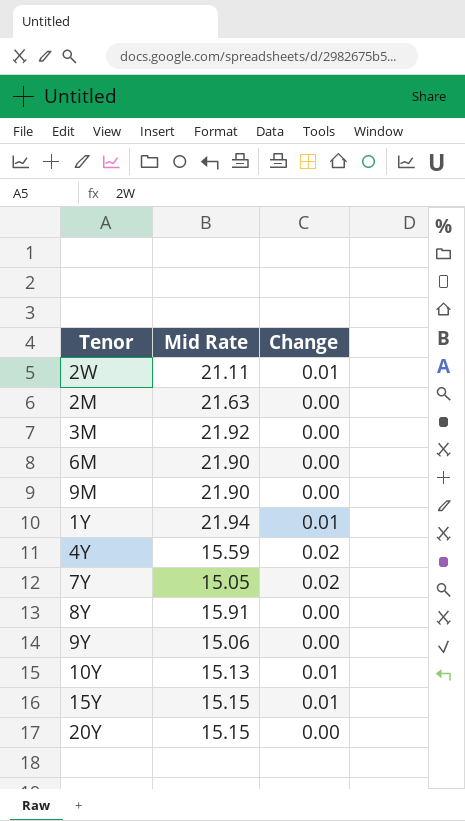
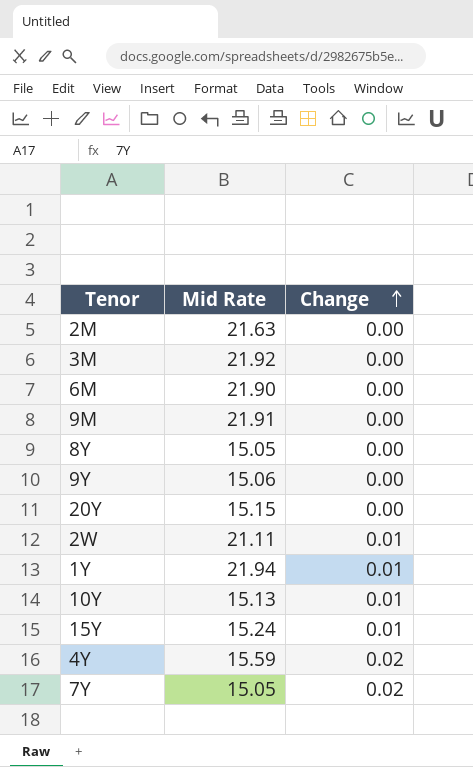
row order: none -> Change ascending
9M | Mid Rate: 21.90 -> 21.91
8Y | Mid Rate: 15.91 -> 15.05
15Y | Mid Rate: 15.15 -> 15.24

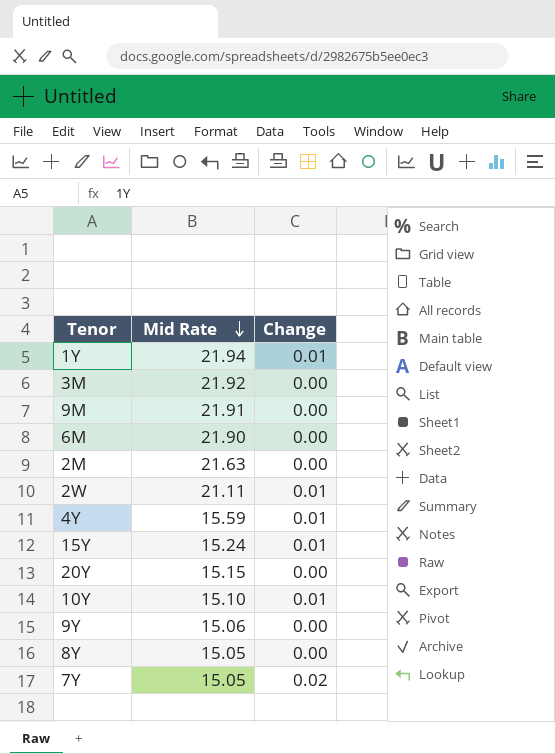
row order: Change ascending -> Mid Rate descending
4Y | Change: 0.02 -> 0.01
10Y | Mid Rate: 15.13 -> 15.10

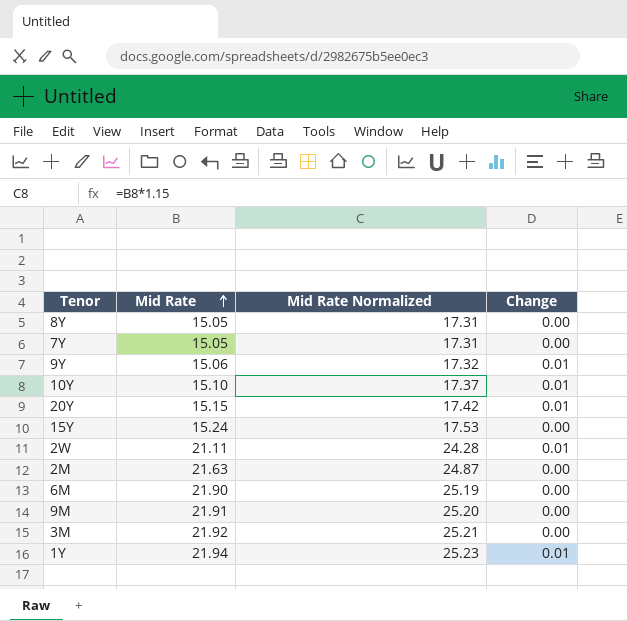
row order: Mid Rate descending -> Mid Rate ascending
column Mid Rate Normalized | formula: none -> [Mid Rate] * 1.15
row 4Y: 15.59 | 0.01 -> none
7Y | Change: 0.02 -> 0.00
9Y | Change: 0.00 -> 0.01
20Y | Change: 0.00 -> 0.01
15Y | Change: 0.01 -> 0.00

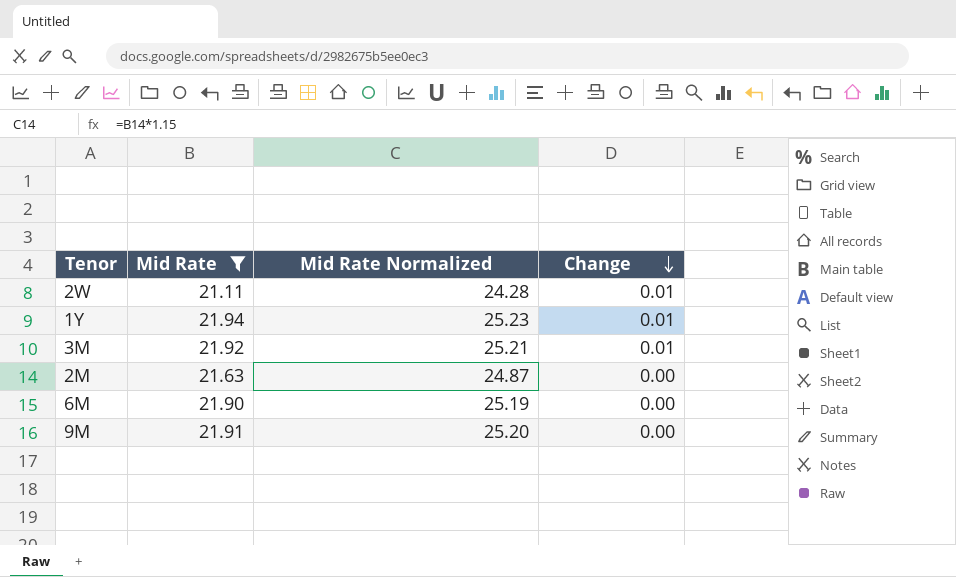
filter: none -> Mid Rate >= 21.11
row order: Mid Rate ascending -> Change descending
3M | Change: 0.00 -> 0.01

